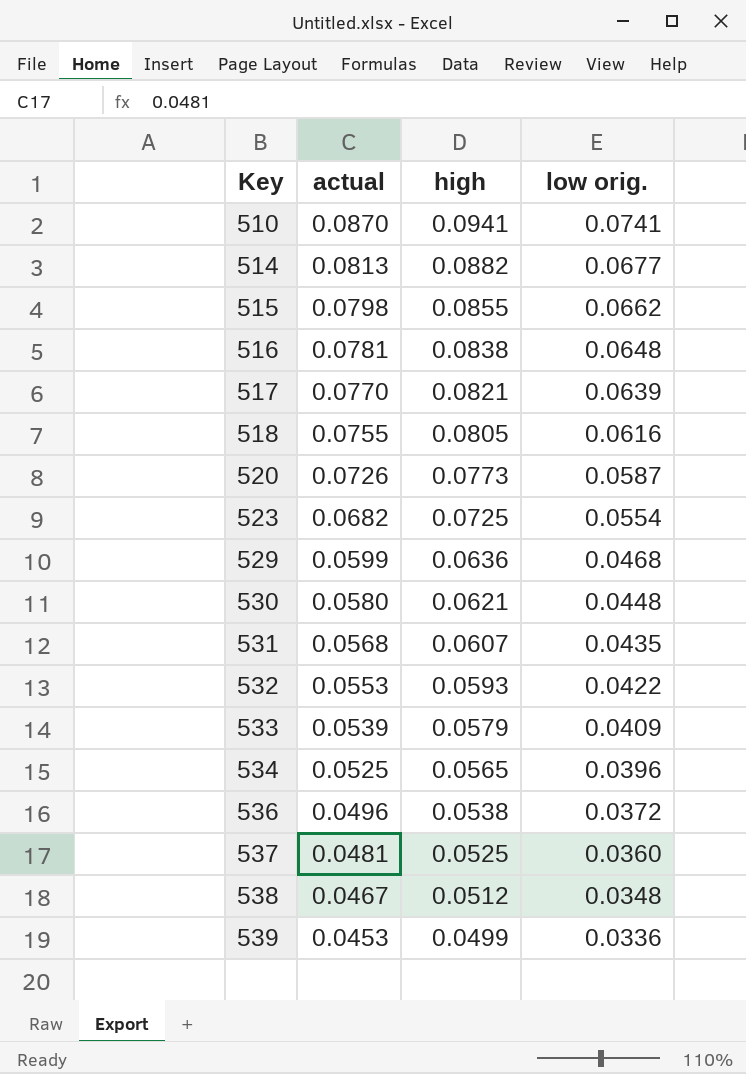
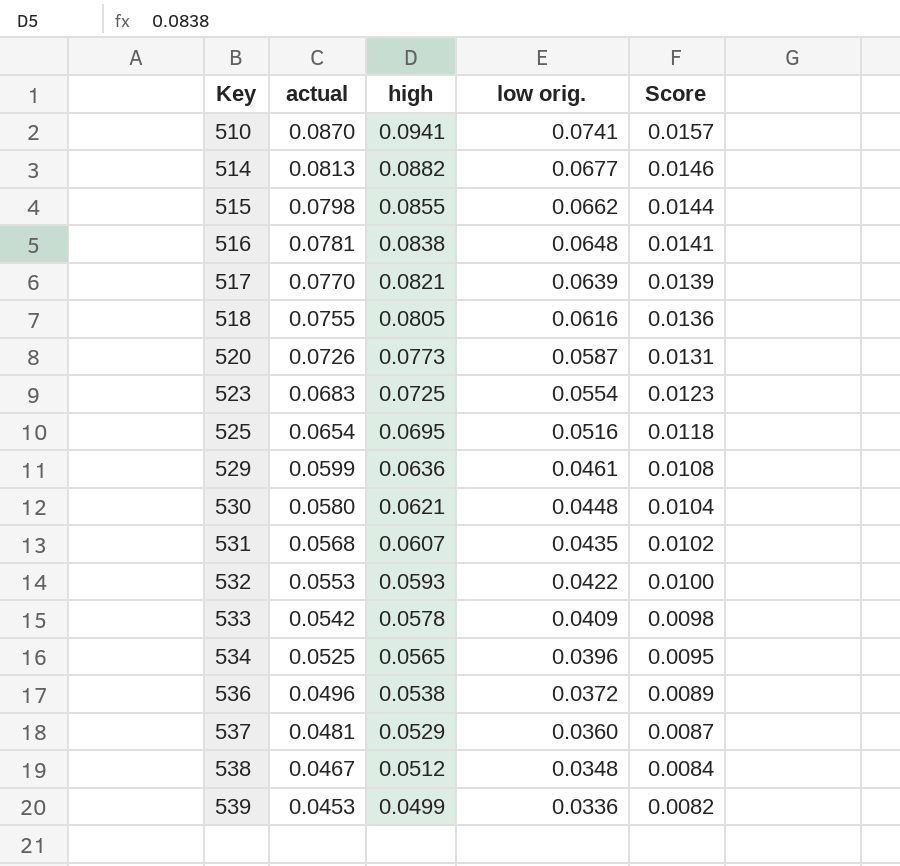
column Score | formula: none -> [actual] * 0.18
523 | actual: 0.0682 -> 0.0683
row 525: none -> 0.0654 | 0.0695 | 0.0516 | 0.0118
529 | low orig.: 0.0468 -> 0.0461
533 | actual: 0.0539 -> 0.0542
533 | high: 0.0579 -> 0.0578
537 | high: 0.0525 -> 0.0529

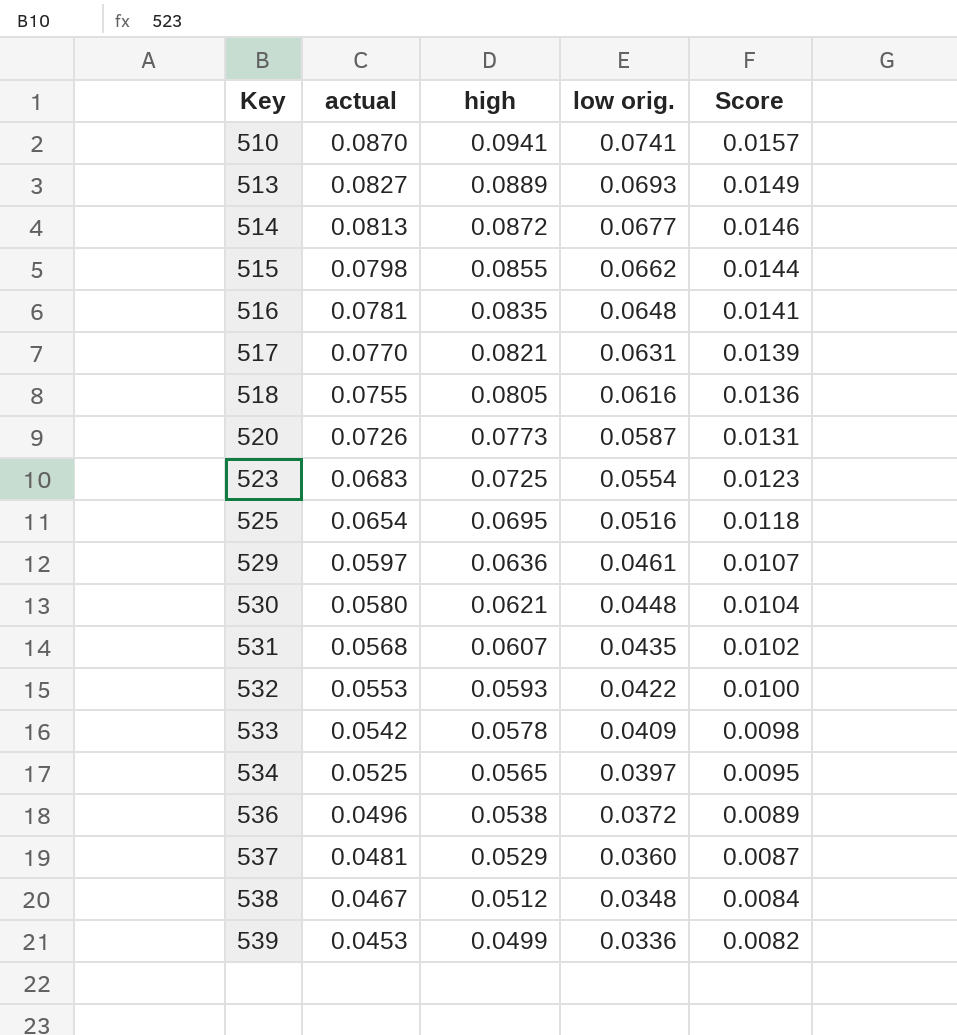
row 513: none -> 0.0827 | 0.0889 | 0.0693 | 0.0149
514 | high: 0.0882 -> 0.0872
516 | high: 0.0838 -> 0.0835
517 | low orig.: 0.0639 -> 0.0631
529 | actual: 0.0599 -> 0.0597
529 | Score: 0.0108 -> 0.0107
534 | low orig.: 0.0396 -> 0.0397

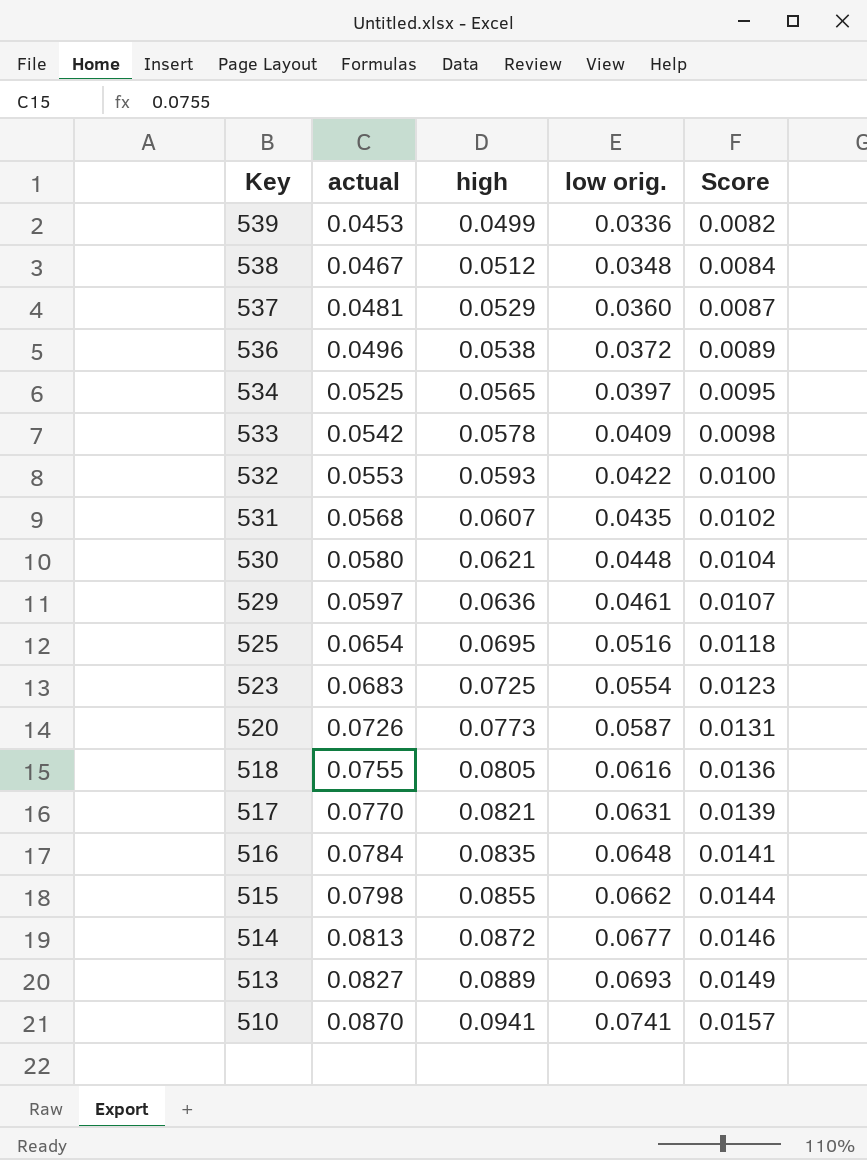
row order: Key ascending -> Key descending
516 | actual: 0.0781 -> 0.0784

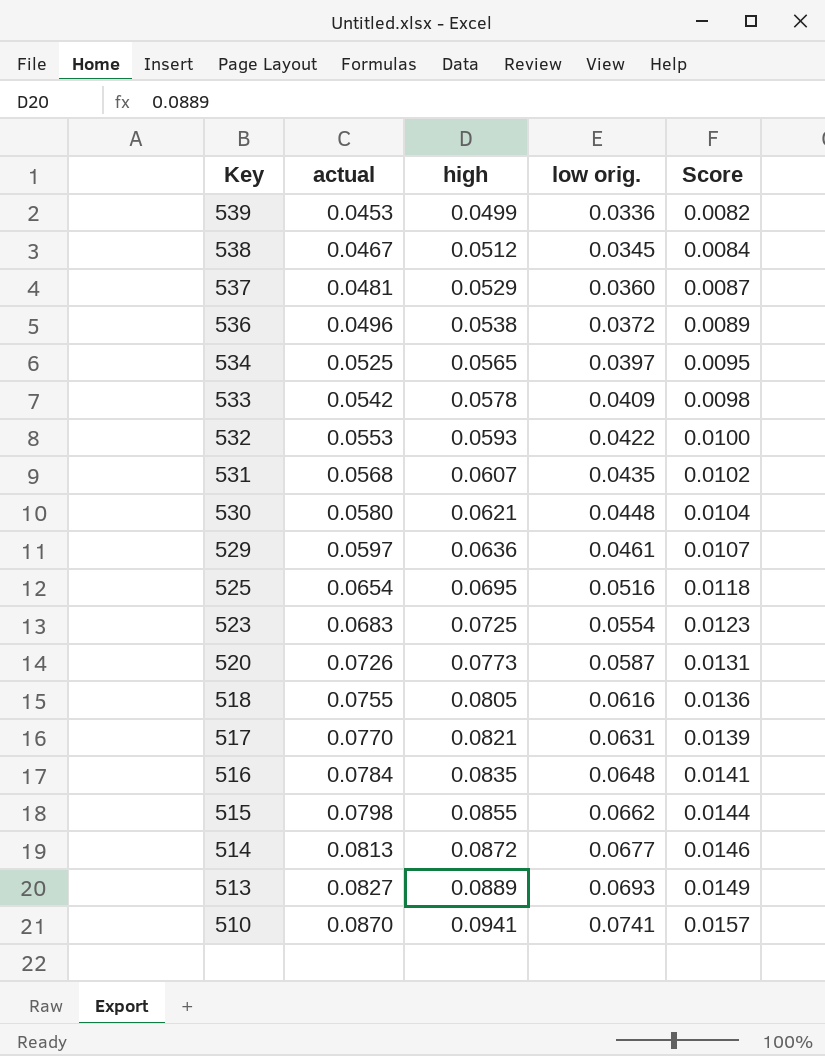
538 | low orig.: 0.0348 -> 0.0345

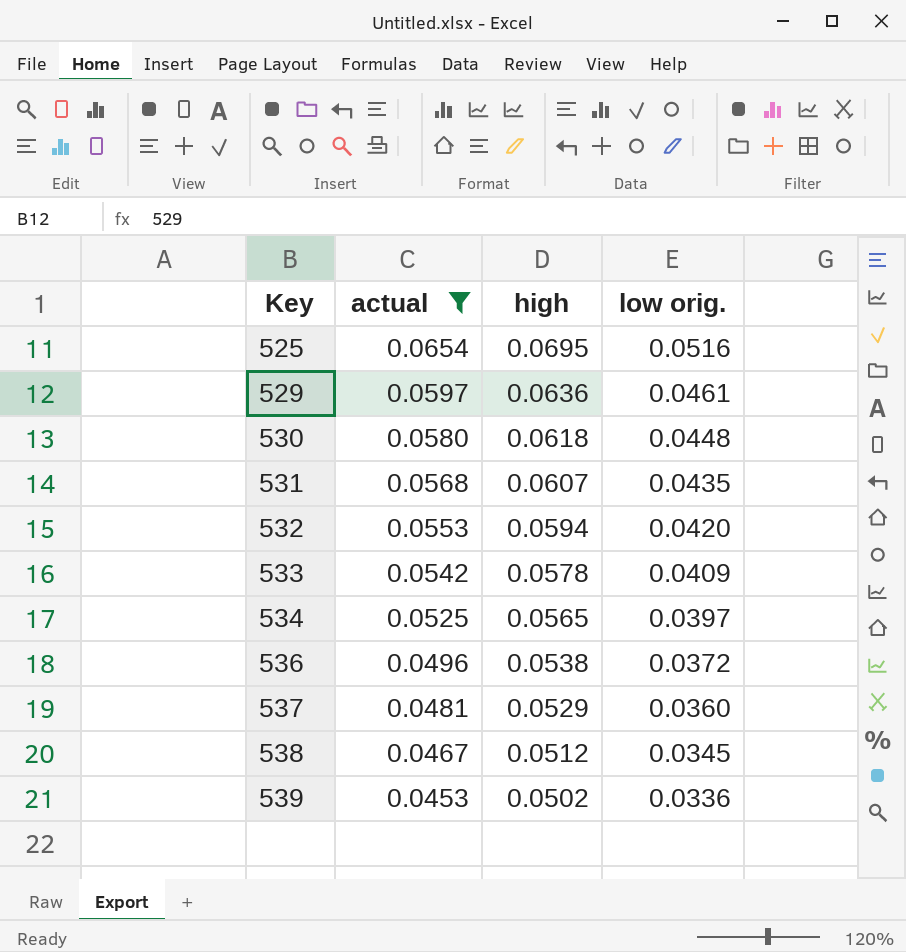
filter: none -> actual <= 0.0654
row order: Key descending -> Key ascending
column Score | formula: [actual] * 0.18 -> none
530 | high: 0.0621 -> 0.0618
532 | high: 0.0593 -> 0.0594
532 | low orig.: 0.0422 -> 0.0420
539 | high: 0.0499 -> 0.0502

